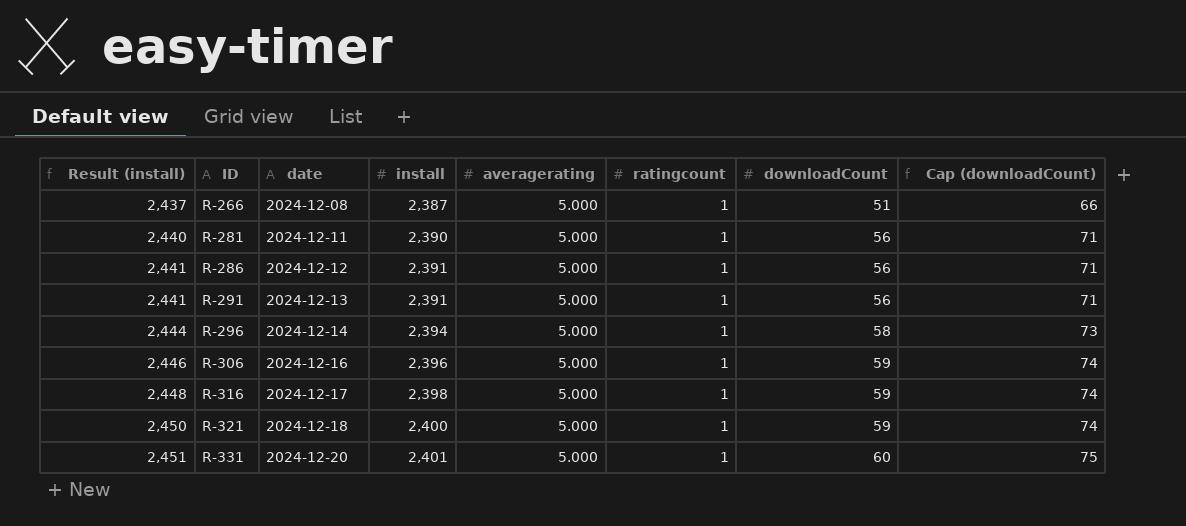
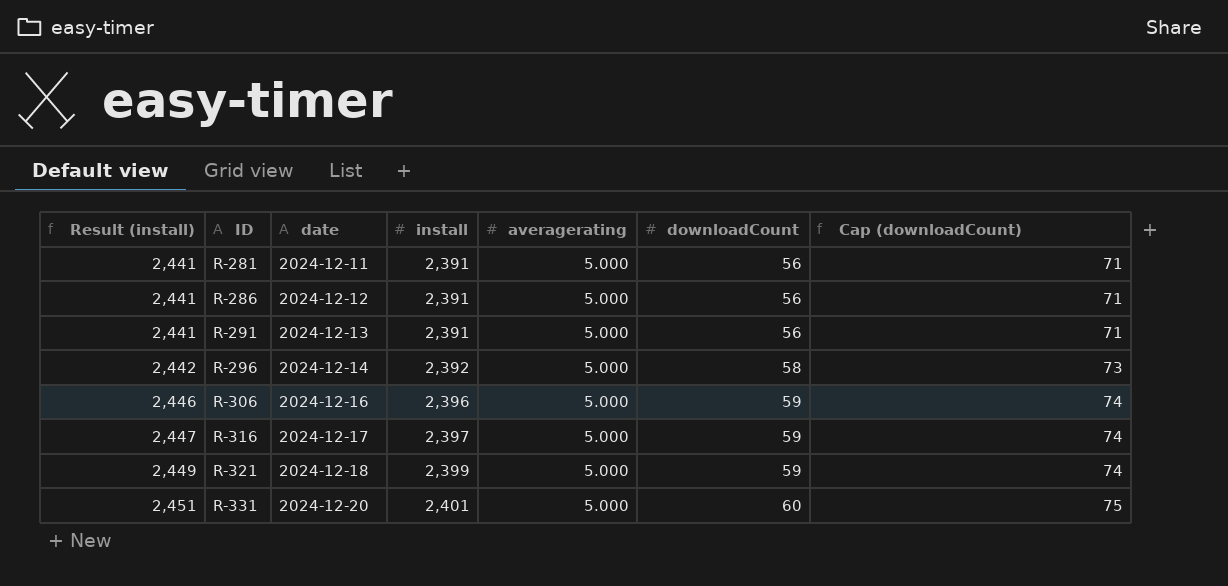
column ratingcount | position: 6 -> none
row R-266: 2,437 | 2024-12-08 | 2,387 | 5.000 | 1 | 51 | 66 -> none
R-281 | Result (install): 2,440 -> 2,441
R-281 | install: 2,390 -> 2,391
R-296 | Result (install): 2,444 -> 2,442
R-296 | install: 2,394 -> 2,392
R-316 | Result (install): 2,448 -> 2,447
R-316 | install: 2,398 -> 2,397
R-321 | Result (install): 2,450 -> 2,449
R-321 | install: 2,400 -> 2,399

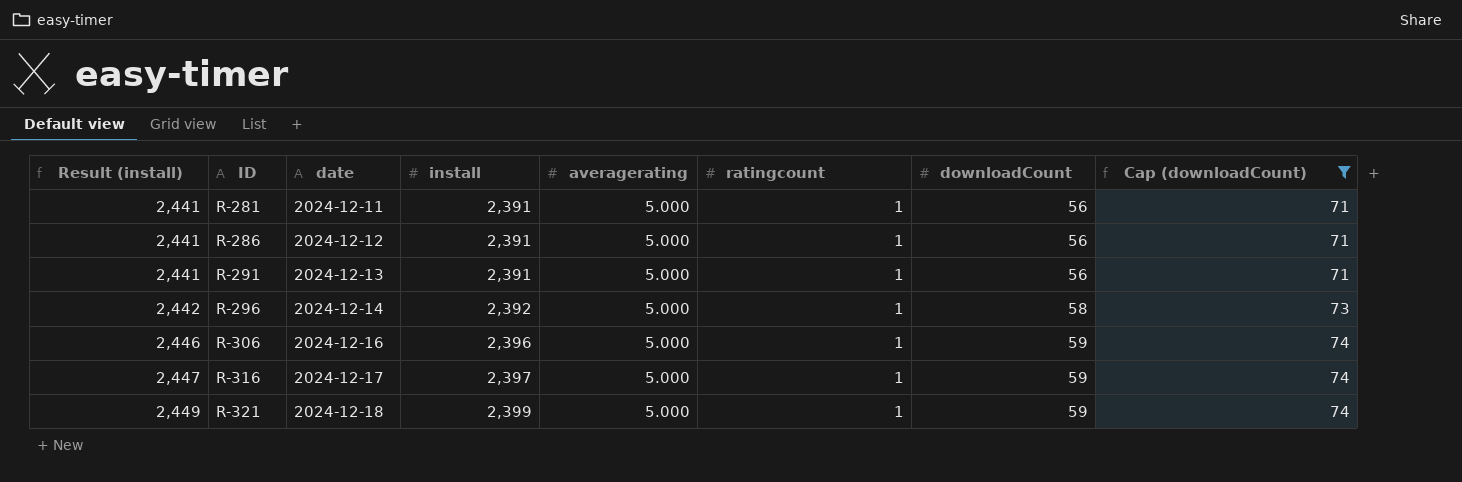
filter: none -> Cap (downloadCount) != 75
column ratingcount | position: none -> 6

